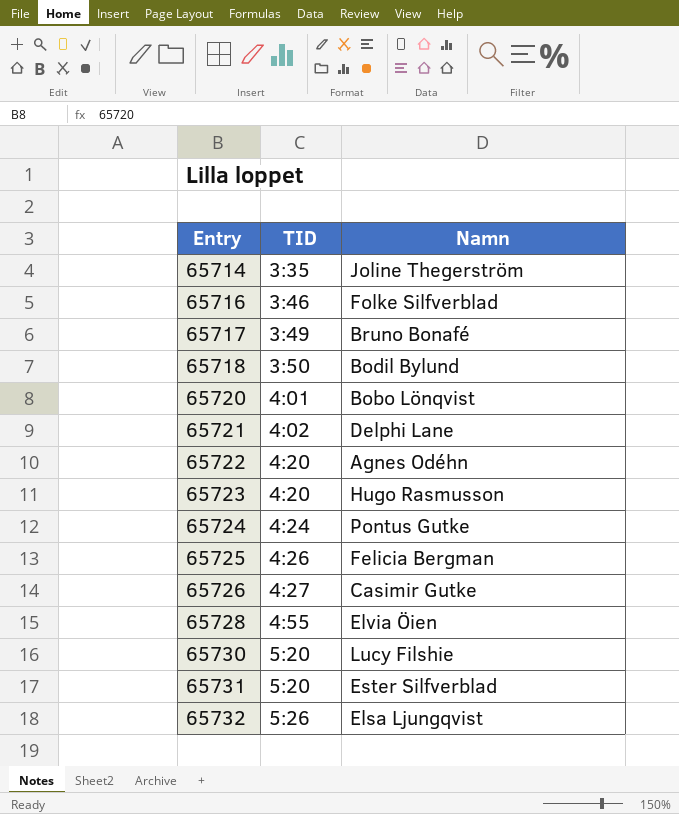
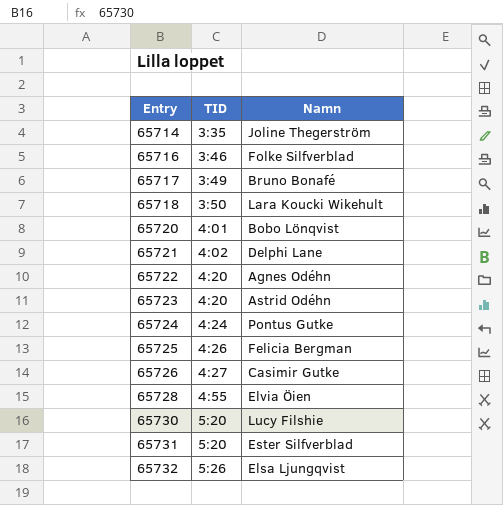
65718 | Namn: Bodil Bylund -> Lara Koucki Wikehult
65723 | Namn: Hugo Rasmusson -> Astrid Odéhn

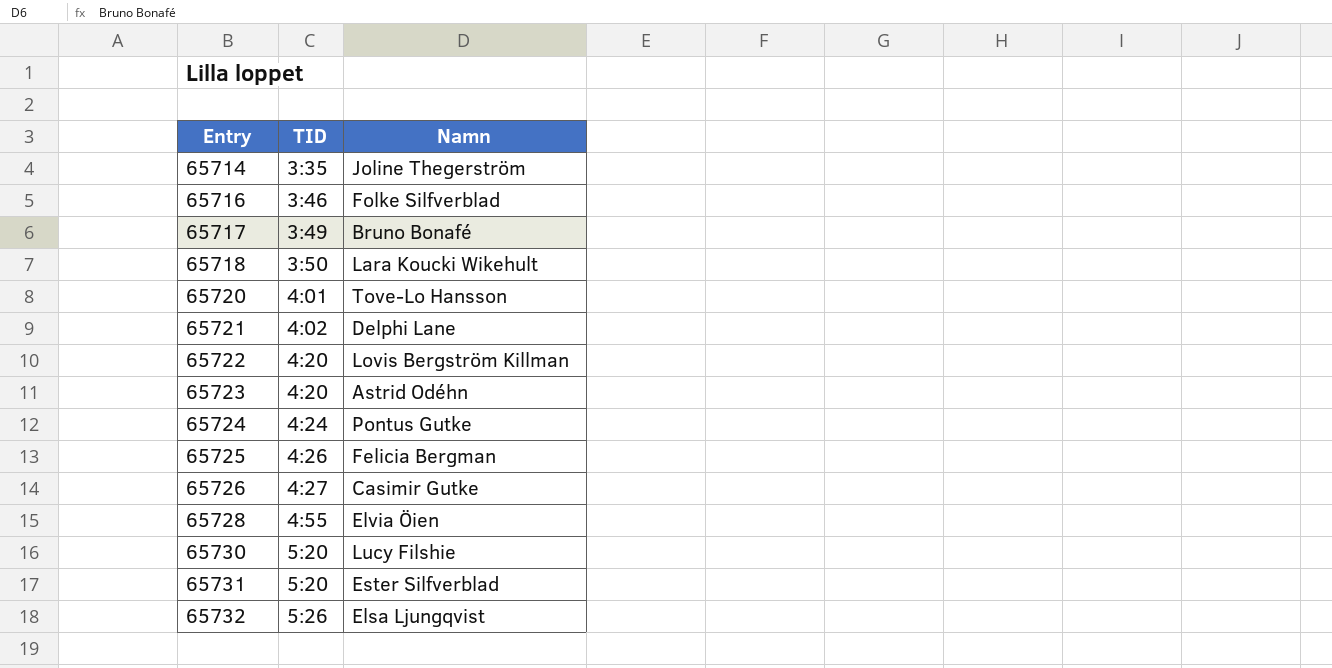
65720 | Namn: Bobo Lönqvist -> Tove-Lo Hansson
65722 | Namn: Agnes Odéhn -> Lovis Bergström Killman

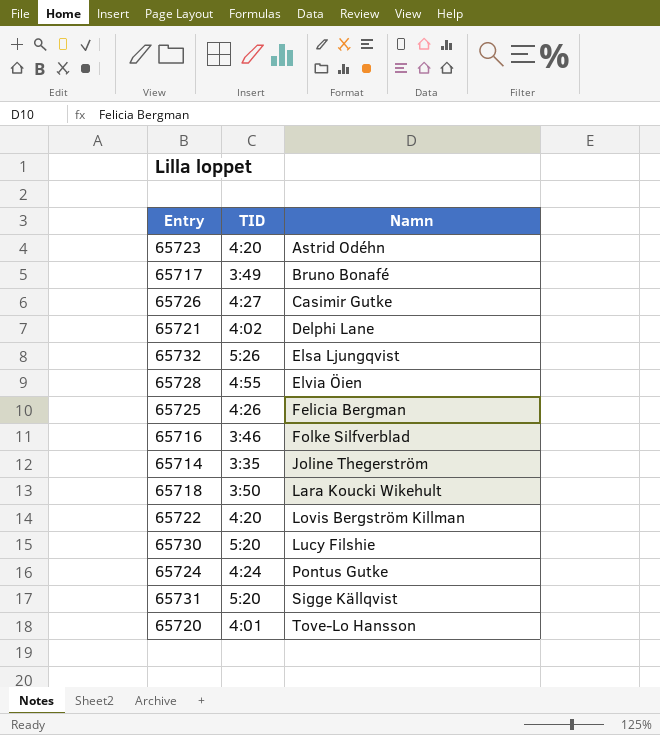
row order: Entry ascending -> Namn ascending
65731 | Namn: Ester Silfverblad -> Sigge Källqvist

